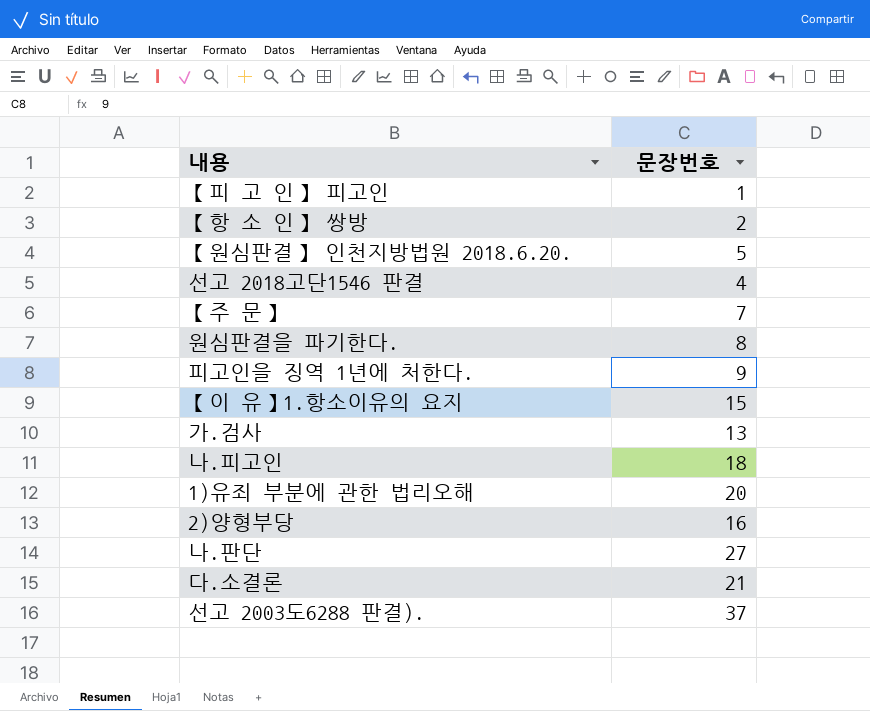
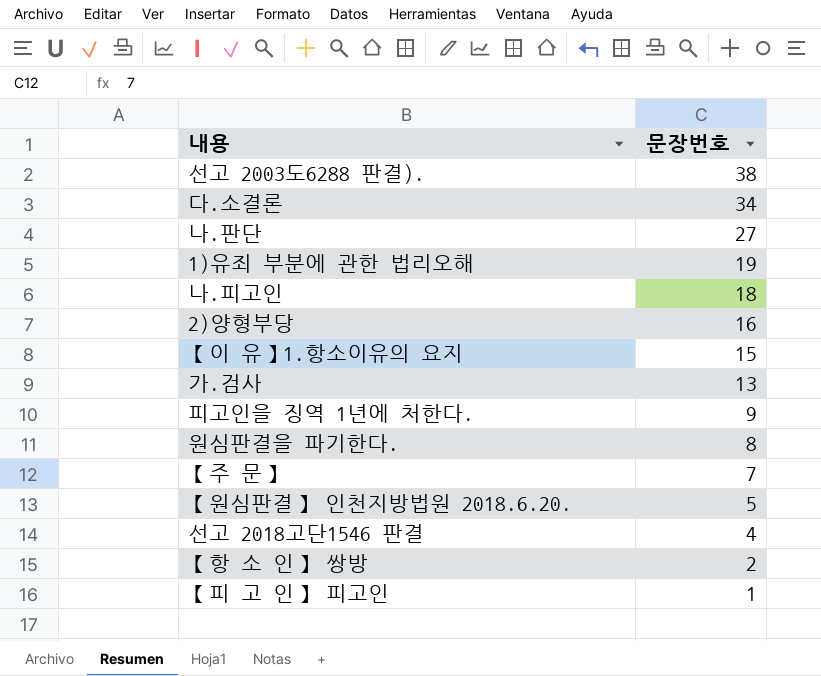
row order: none -> 문장번호 descending
선고 2003도6288 판결). | 문장번호: 37 -> 38
다.소결론 | 문장번호: 21 -> 34
1)유죄 부분에 관한 법리오해 | 문장번호: 20 -> 19

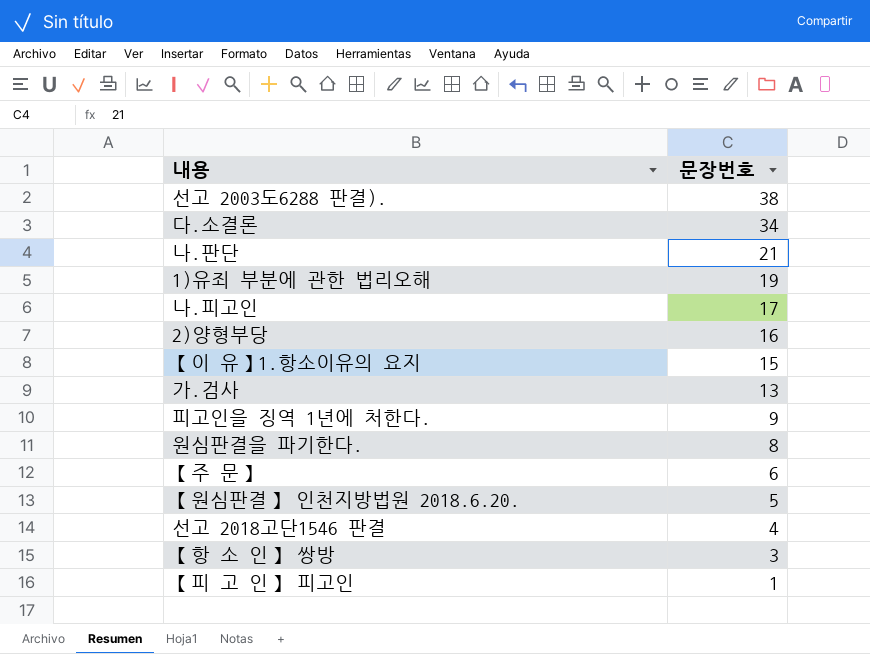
나.판단 | 문장번호: 27 -> 21
나.피고인 | 문장번호: 18 -> 17
【주 문】 | 문장번호: 7 -> 6
【항 소 인】 쌍방 | 문장번호: 2 -> 3

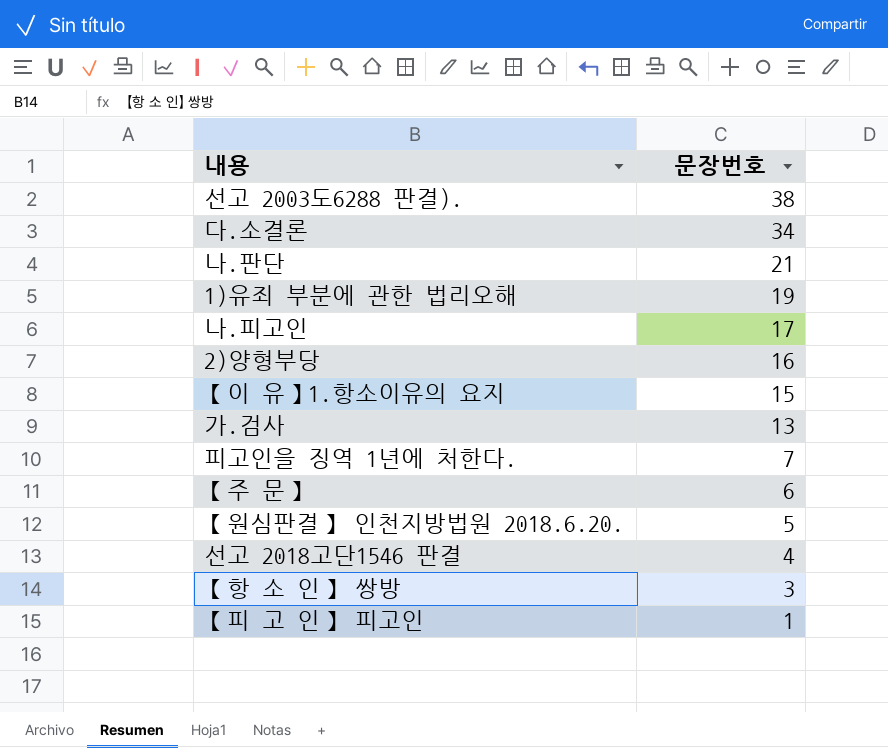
row 원심판결을 파기한다.: 8 -> none
피고인을 징역 1년에 처한다. | 문장번호: 9 -> 7

